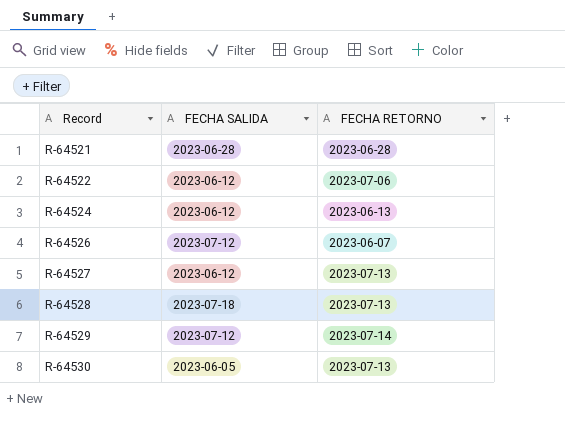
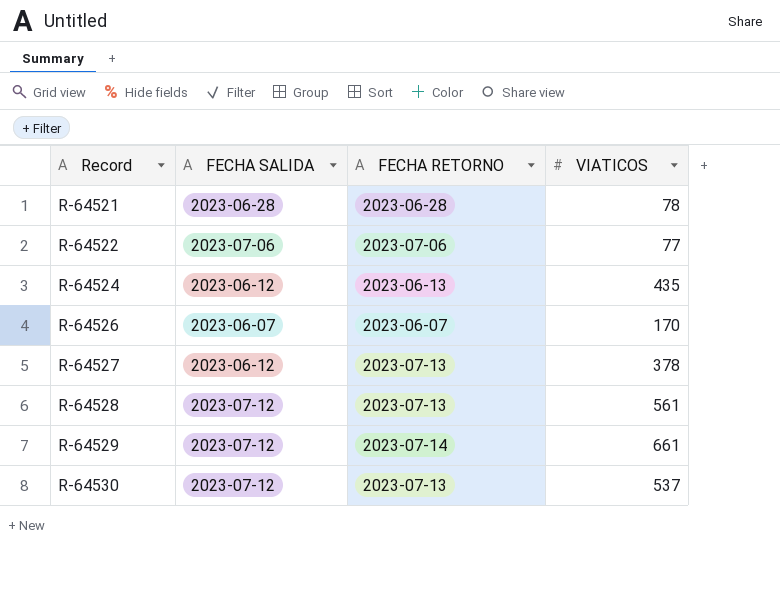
column VIATICOS | position: none -> 4
R-64522 | FECHA SALIDA: 2023-06-12 -> 2023-07-06
R-64526 | FECHA SALIDA: 2023-07-12 -> 2023-06-07
R-64528 | FECHA SALIDA: 2023-07-18 -> 2023-07-12
R-64530 | FECHA SALIDA: 2023-06-05 -> 2023-07-12

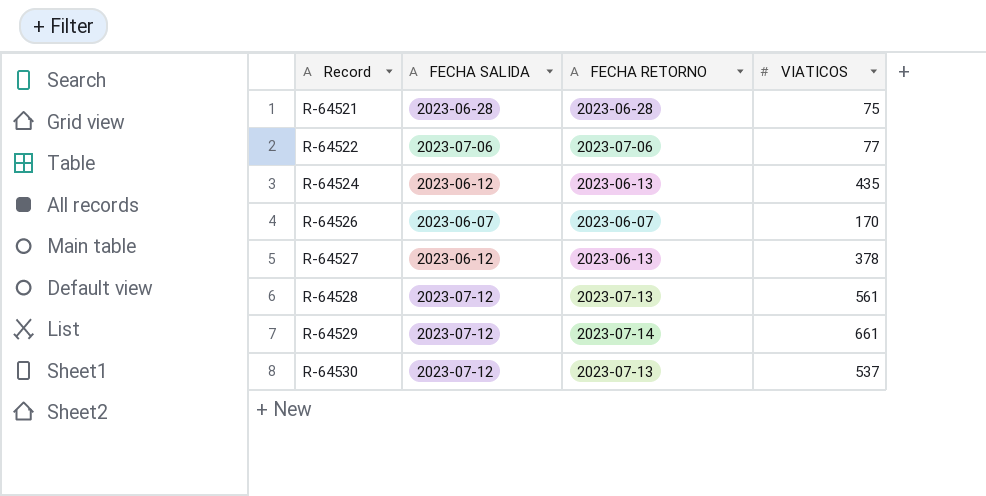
R-64521 | VIATICOS: 78 -> 75
R-64527 | FECHA RETORNO: 2023-07-13 -> 2023-06-13

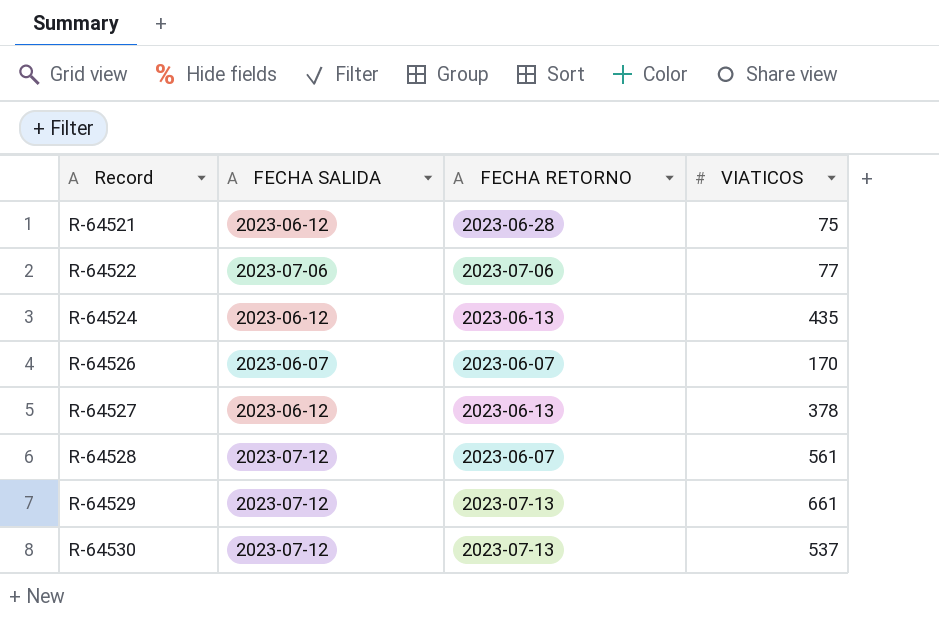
R-64521 | FECHA SALIDA: 2023-06-28 -> 2023-06-12
R-64528 | FECHA RETORNO: 2023-07-13 -> 2023-06-07
R-64529 | FECHA RETORNO: 2023-07-14 -> 2023-07-13

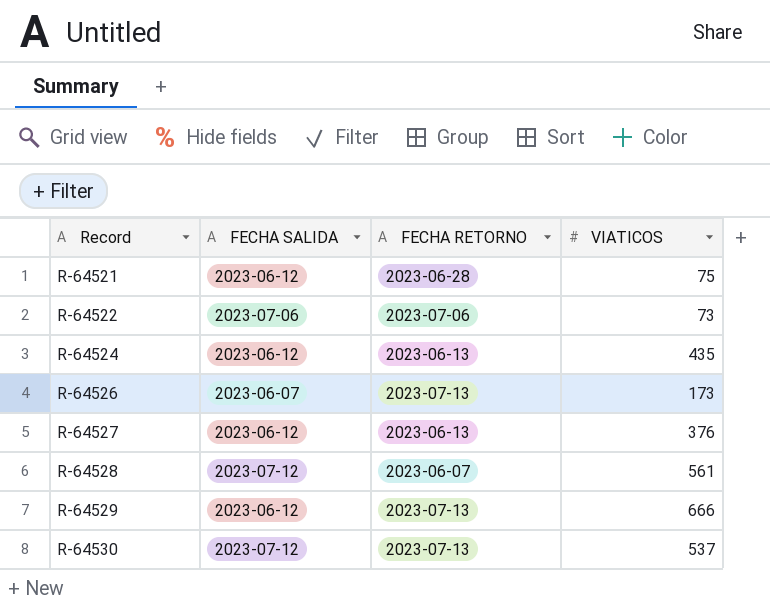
R-64522 | VIATICOS: 77 -> 73
R-64526 | FECHA RETORNO: 2023-06-07 -> 2023-07-13
R-64526 | VIATICOS: 170 -> 173
R-64527 | VIATICOS: 378 -> 376
R-64529 | FECHA SALIDA: 2023-07-12 -> 2023-06-12
R-64529 | VIATICOS: 661 -> 666

